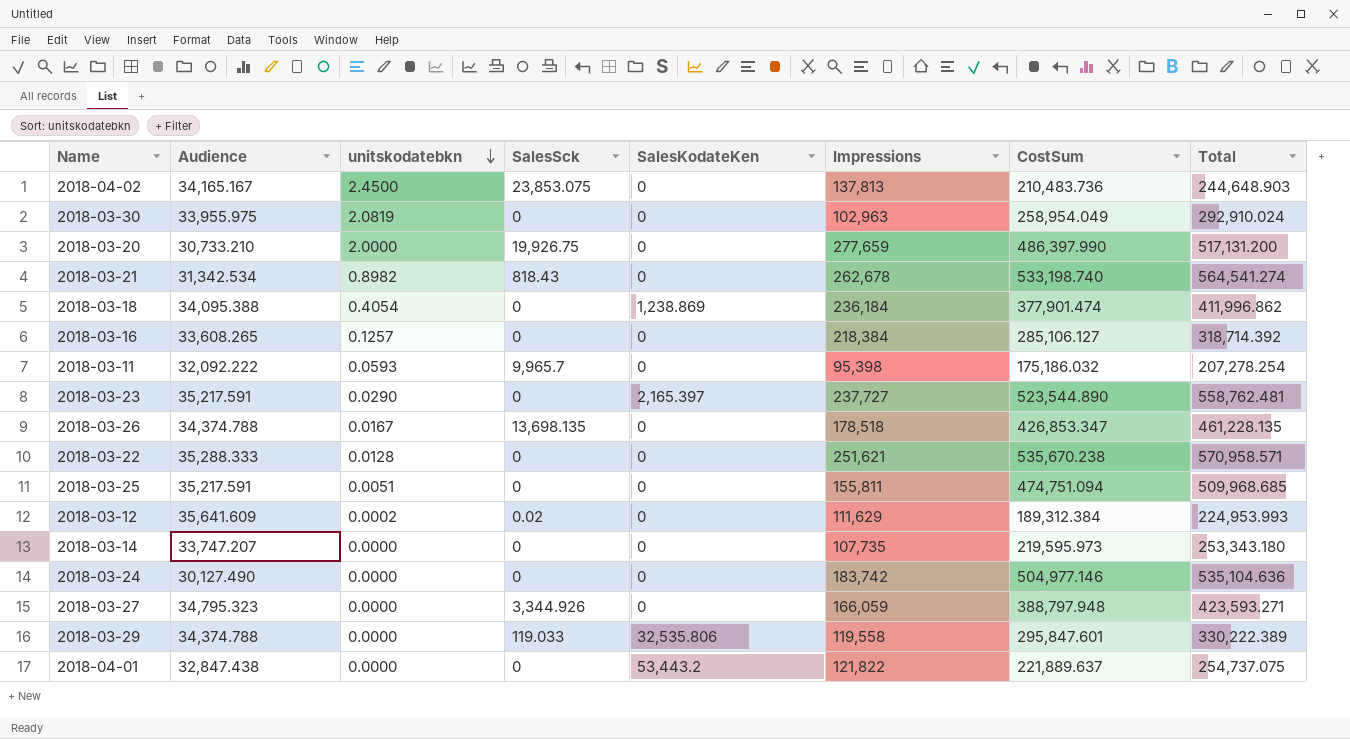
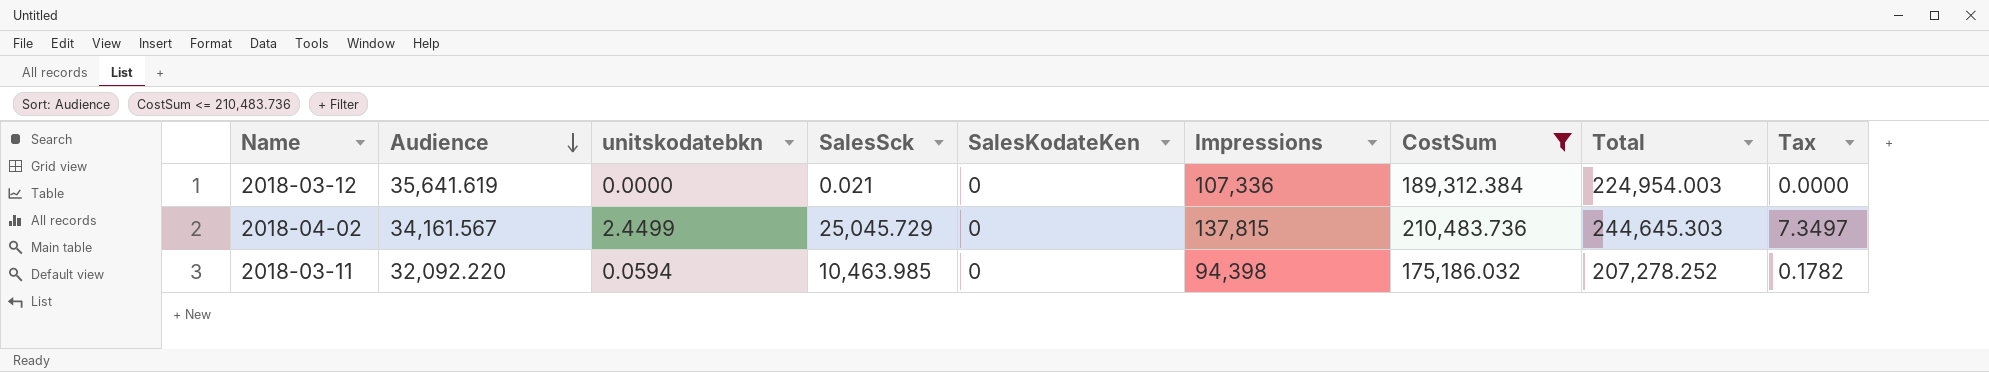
filter: none -> CostSum <= 210,483.736
row order: unitskodatebkn descending -> Audience descending
column Tax | formula: none -> [unitskodatebkn] * 3
2018-03-12 | Audience: 35,641.609 -> 35,641.619
2018-03-12 | unitskodatebkn: 0.0002 -> 0.0000
2018-03-12 | SalesSck: 0.02 -> 0.021
2018-03-12 | Impressions: 111,629 -> 107,336
2018-03-12 | Total: 224,953.993 -> 224,954.003
2018-04-02 | Audience: 34,165.167 -> 34,161.567
2018-04-02 | unitskodatebkn: 2.4500 -> 2.4499
2018-04-02 | SalesSck: 23,853.075 -> 25,045.729
2018-04-02 | Impressions: 137,813 -> 137,815
2018-04-02 | Total: 244,648.903 -> 244,645.303
2018-03-11 | Audience: 32,092.222 -> 32,092.220
2018-03-11 | unitskodatebkn: 0.0593 -> 0.0594
2018-03-11 | SalesSck: 9,965.7 -> 10,463.985
2018-03-11 | Impressions: 95,398 -> 94,398
2018-03-11 | Total: 207,278.254 -> 207,278.252

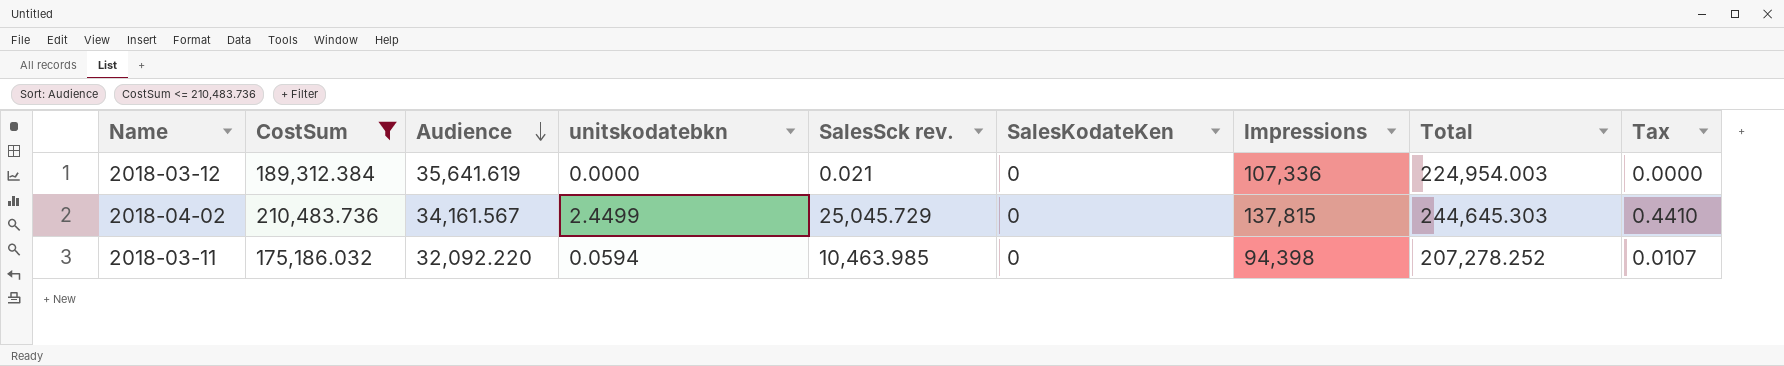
column CostSum | position: 7 -> 2
column name: SalesSck -> SalesSck rev.
column Tax | formula: [unitskodatebkn] * 3 -> [unitskodatebkn] * 0.18

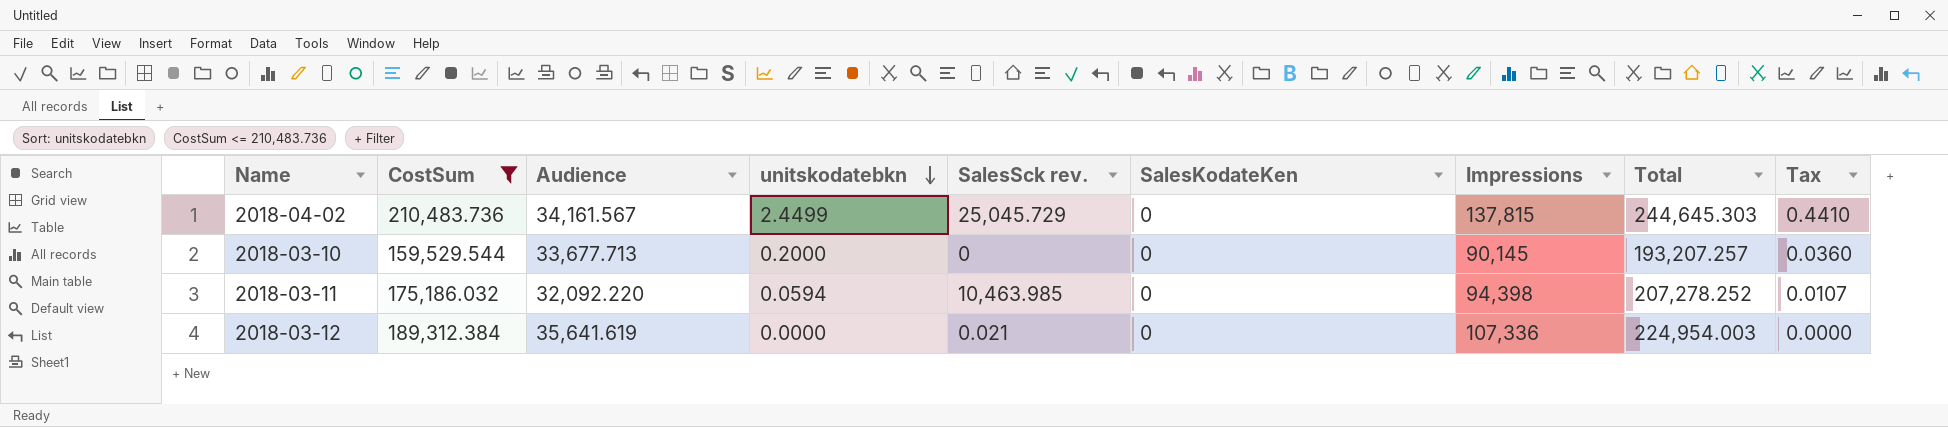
row order: Audience descending -> unitskodatebkn descending
row 2018-03-10: none -> 159,529.544 | 33,677.713 | 0.2000 | 0 | 0 | 90,145 | 193,207.257 | 0.0360

